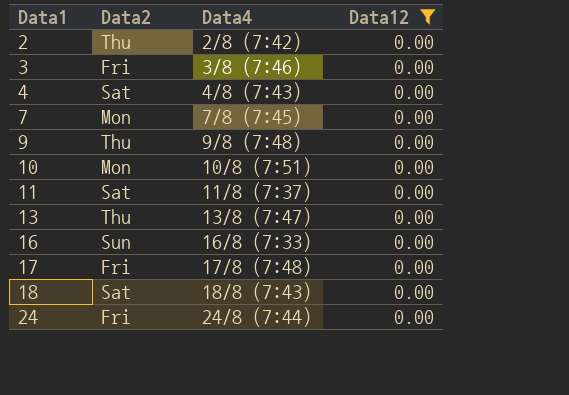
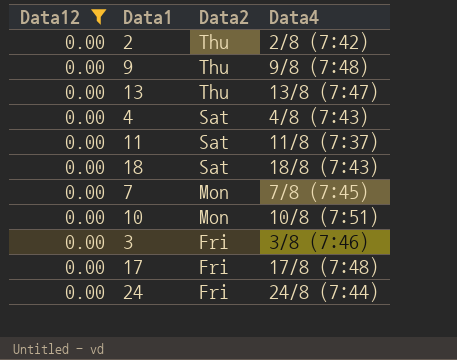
row order: Data1 ascending -> Data2 descending
column Data12 | position: 4 -> 1
row 16: Sun | 16/8 (7:33) | 0.00 -> none

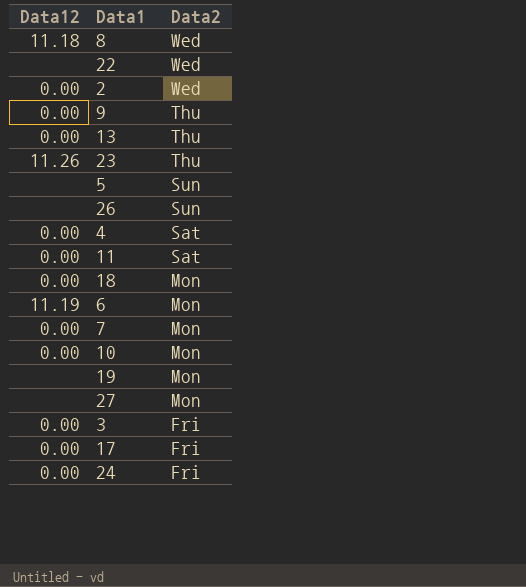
filter: Data12 = 0.00 -> none
column Data4 | position: 4 -> none
2 | Data2: Thu -> Wed
18 | Data2: Sat -> Mon

